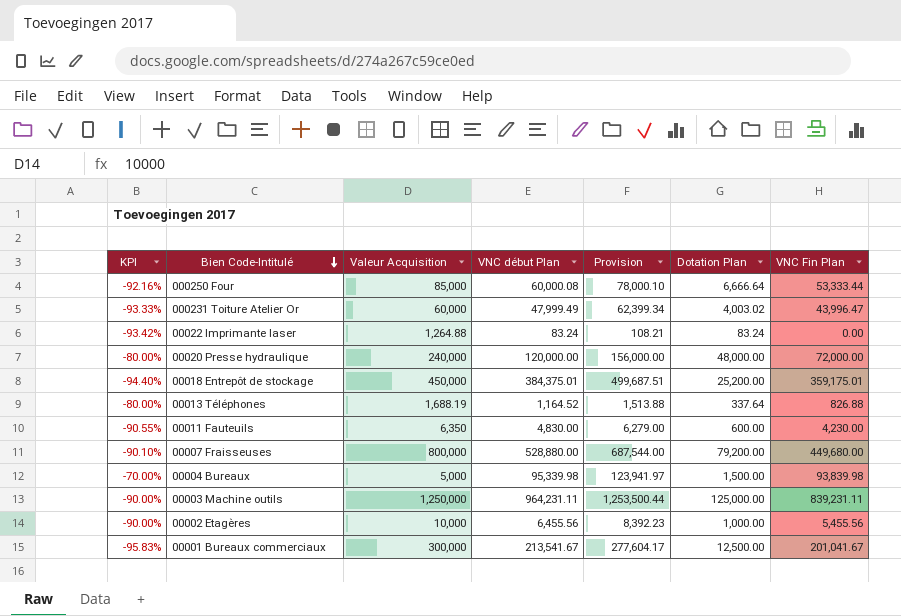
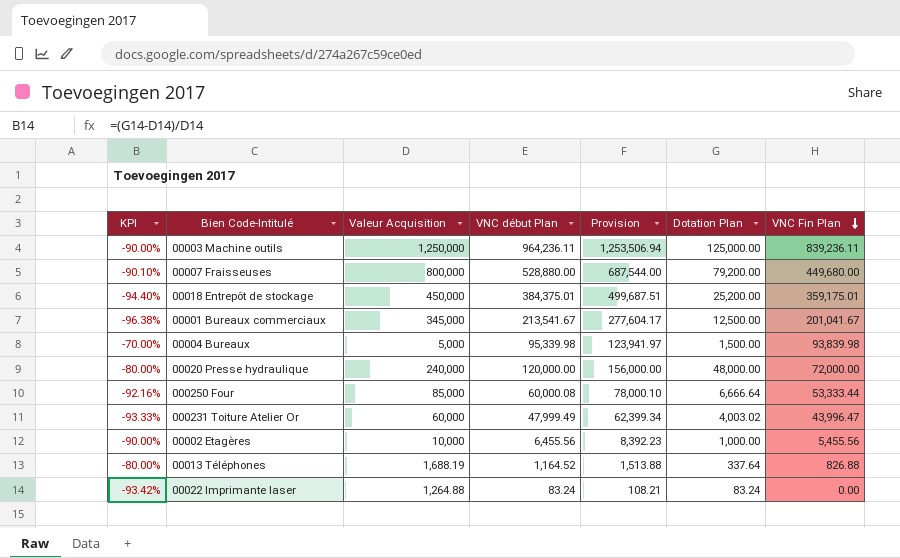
row order: Bien Code-Intitulé descending -> VNC Fin Plan descending
row 00011 Fauteuils: -90.55% | 6,350 | 4,830.00 | 6,279.00 | 600.00 | 4,230.00 -> none
00003 Machine outils | VNC début Plan: 964,231.11 -> 964,236.11
00003 Machine outils | Provision: 1,253,500.44 -> 1,253,506.94
00003 Machine outils | VNC Fin Plan: 839,231.11 -> 839,236.11
00001 Bureaux commerciaux | KPI: -95.83% -> -96.38%
00001 Bureaux commerciaux | Valeur Acquisition: 300,000 -> 345,000

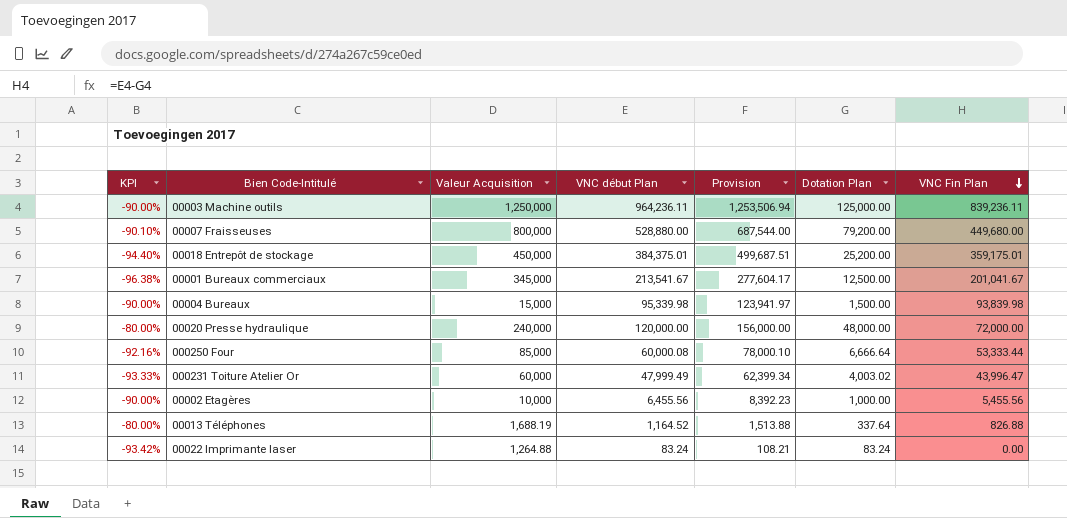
00004 Bureaux | KPI: -70.00% -> -90.00%
00004 Bureaux | Valeur Acquisition: 5,000 -> 15,000

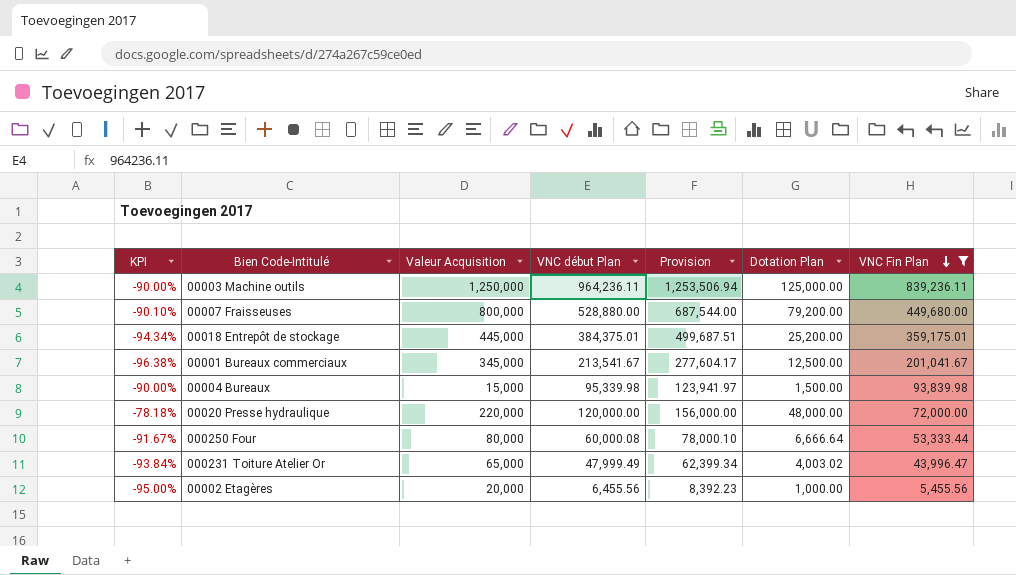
filter: none -> VNC Fin Plan >= 5,455.56
00018 Entrepôt de stockage | KPI: -94.40% -> -94.34%
00018 Entrepôt de stockage | Valeur Acquisition: 450,000 -> 445,000
00020 Presse hydraulique | KPI: -80.00% -> -78.18%
00020 Presse hydraulique | Valeur Acquisition: 240,000 -> 220,000
000250 Four | KPI: -92.16% -> -91.67%
000250 Four | Valeur Acquisition: 85,000 -> 80,000
000231 Toiture Atelier Or | KPI: -93.33% -> -93.84%
000231 Toiture Atelier Or | Valeur Acquisition: 60,000 -> 65,000
00002 Etagères | KPI: -90.00% -> -95.00%
00002 Etagères | Valeur Acquisition: 10,000 -> 20,000

